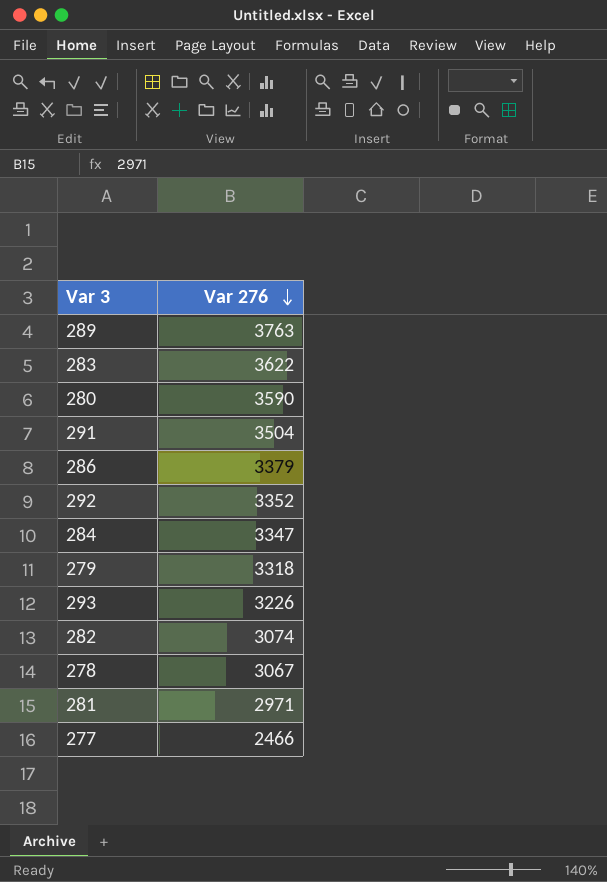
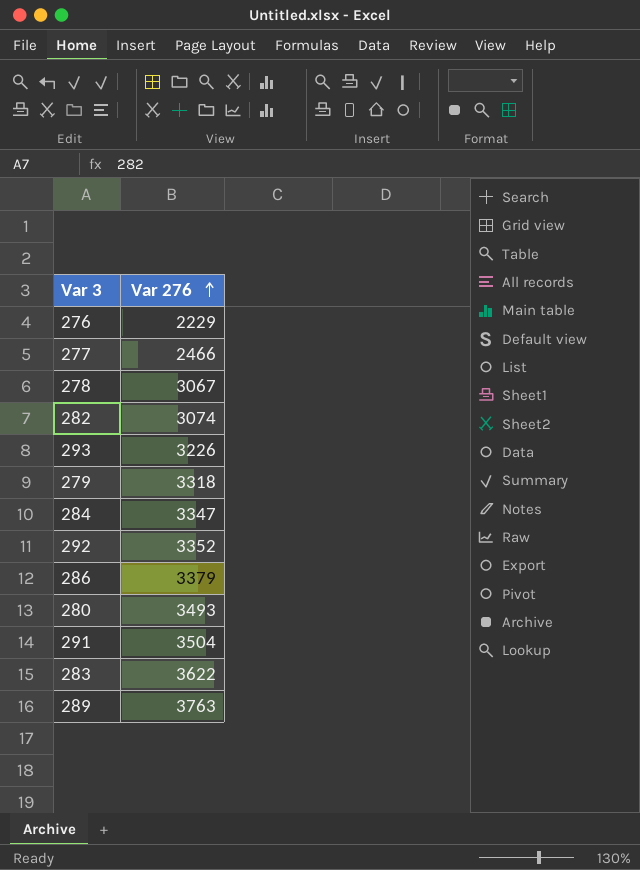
row order: Var 276 descending -> Var 276 ascending
row 281: 2971 -> none
row 276: none -> 2229
280 | Var 276: 3590 -> 3493

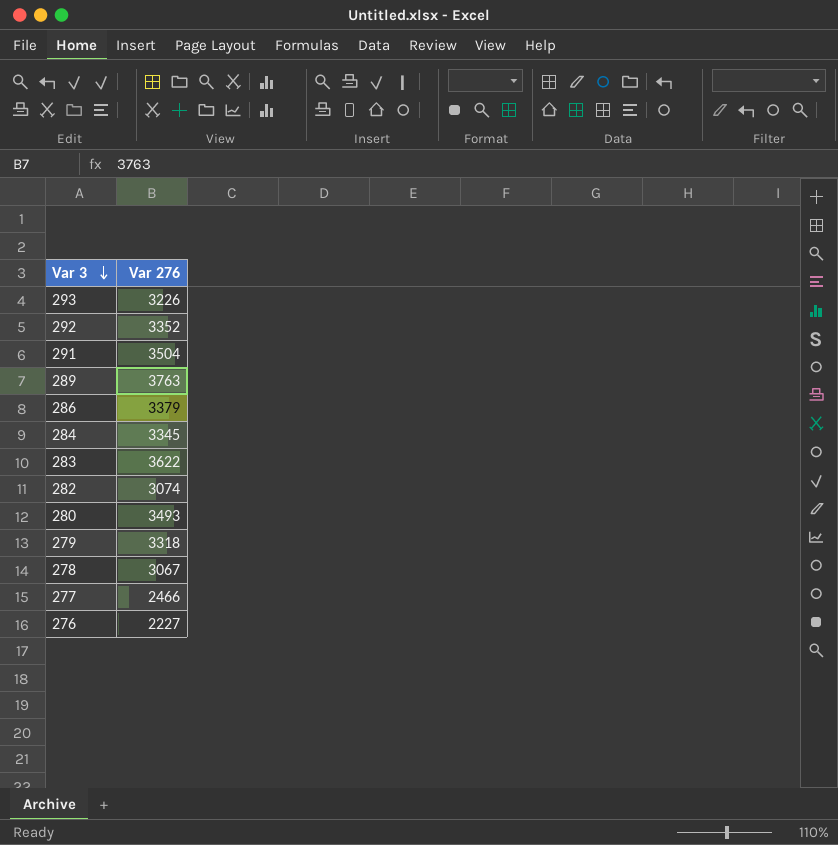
row order: Var 276 ascending -> Var 3 descending
284 | Var 276: 3347 -> 3345
276 | Var 276: 2229 -> 2227

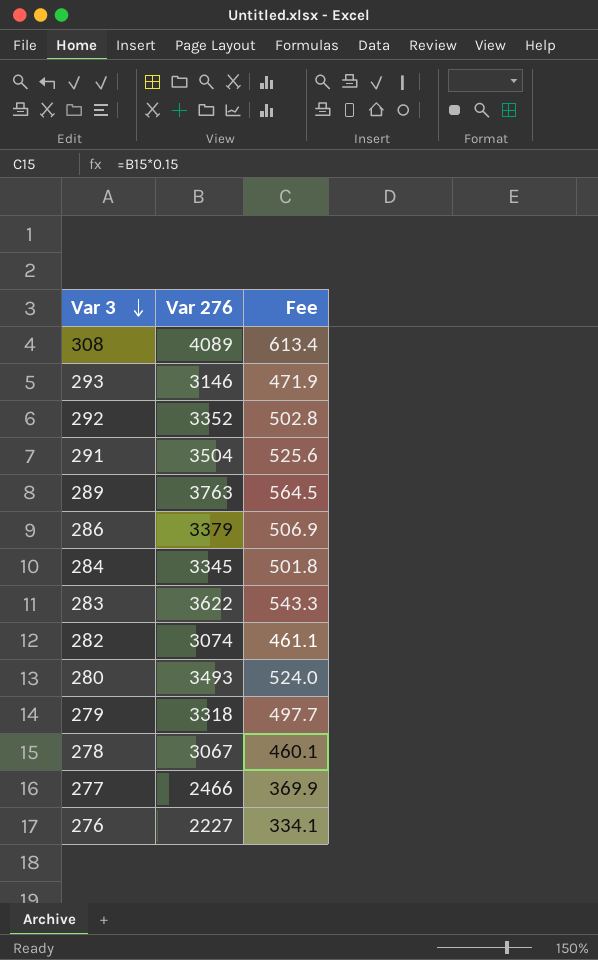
column Fee | formula: none -> [Var 276] * 0.15
row 308: none -> 4089 | 613.4
293 | Var 276: 3226 -> 3146

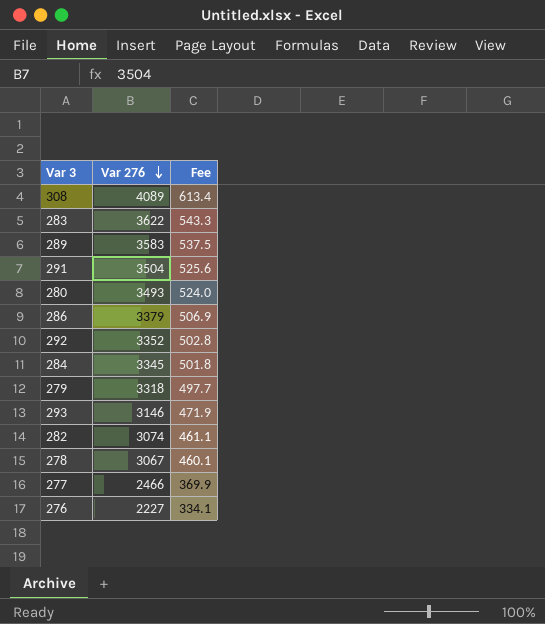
row order: Var 3 descending -> Var 276 descending
289 | Var 276: 3763 -> 3583
289 | Fee: 564.5 -> 537.5

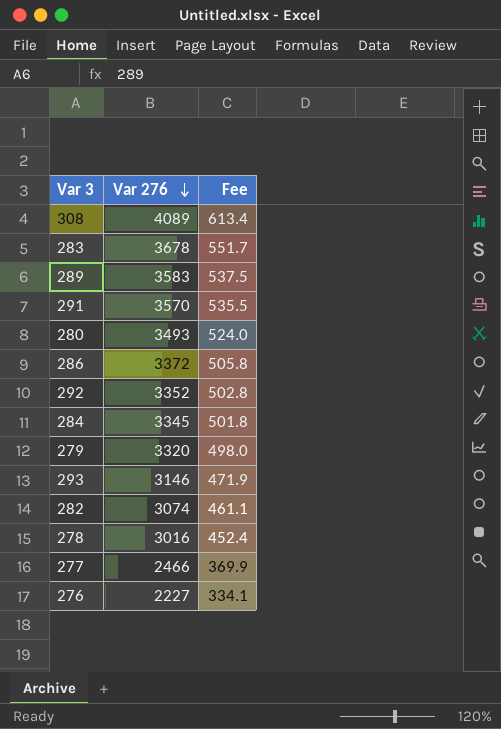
283 | Var 276: 3622 -> 3678
283 | Fee: 543.3 -> 551.7
291 | Var 276: 3504 -> 3570
291 | Fee: 525.6 -> 535.5
286 | Var 276: 3379 -> 3372
286 | Fee: 506.9 -> 505.8
279 | Var 276: 3318 -> 3320
279 | Fee: 497.7 -> 498.0
278 | Var 276: 3067 -> 3016
278 | Fee: 460.1 -> 452.4

